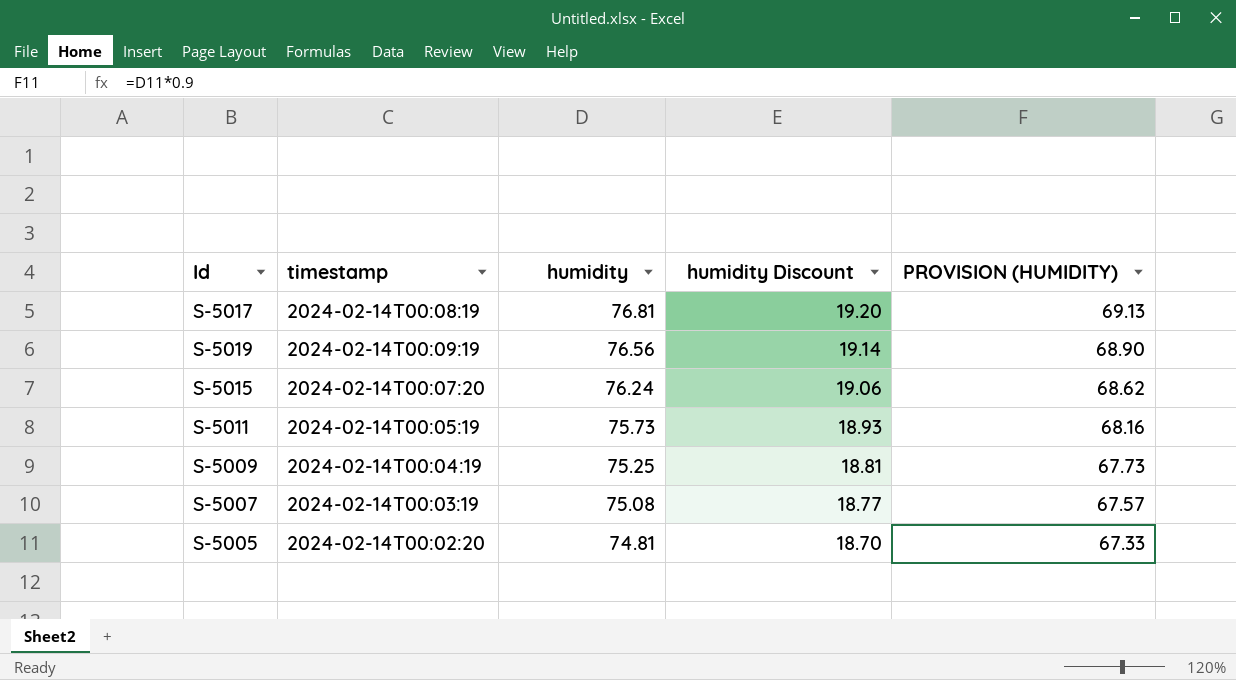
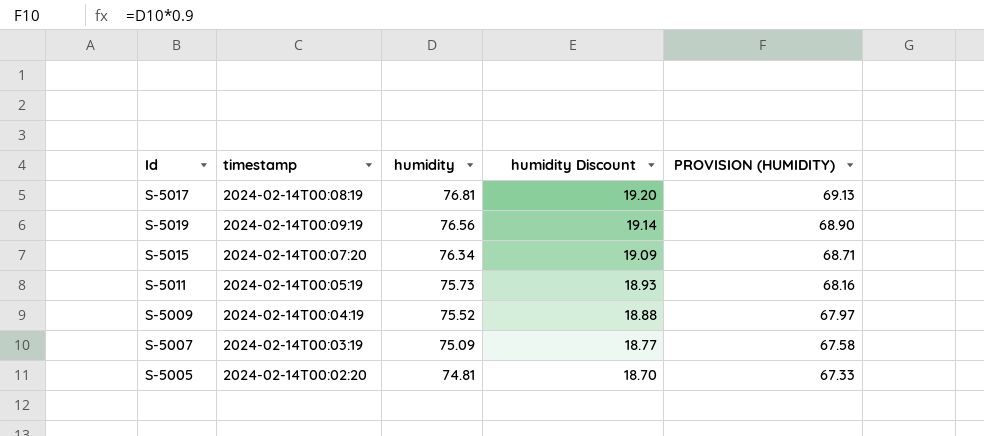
S-5015 | humidity: 76.24 -> 76.34
S-5015 | humidity Discount: 19.06 -> 19.09
S-5015 | PROVISION (HUMIDITY): 68.62 -> 68.71
S-5009 | humidity: 75.25 -> 75.52
S-5009 | humidity Discount: 18.81 -> 18.88
S-5009 | PROVISION (HUMIDITY): 67.73 -> 67.97
S-5007 | humidity: 75.08 -> 75.09
S-5007 | PROVISION (HUMIDITY): 67.57 -> 67.58

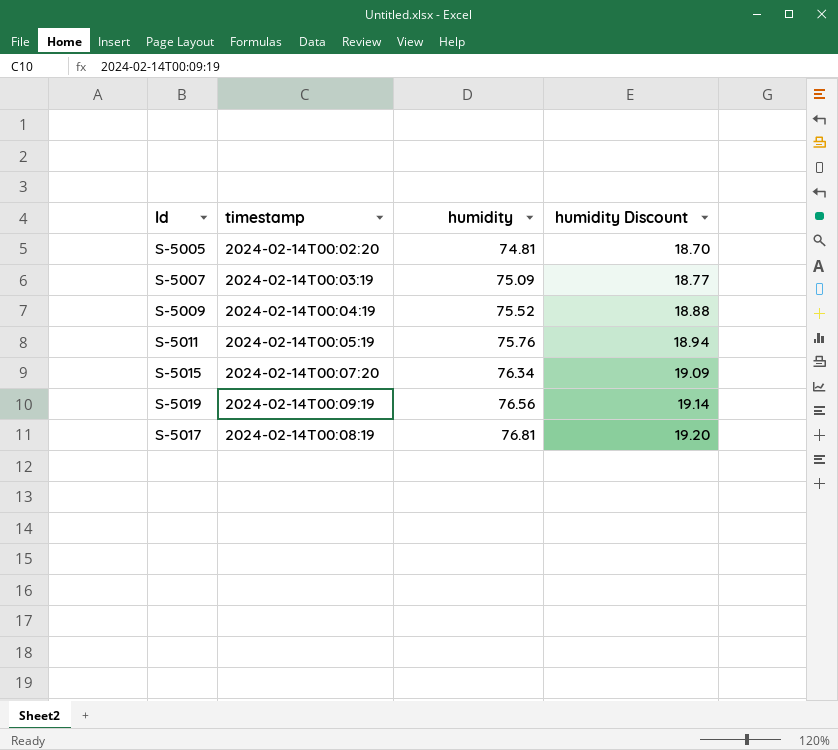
row order: humidity descending -> humidity ascending
column PROVISION (HUMIDITY) | formula: [humidity] * 0.9 -> none
S-5011 | humidity: 75.73 -> 75.76
S-5011 | humidity Discount: 18.93 -> 18.94

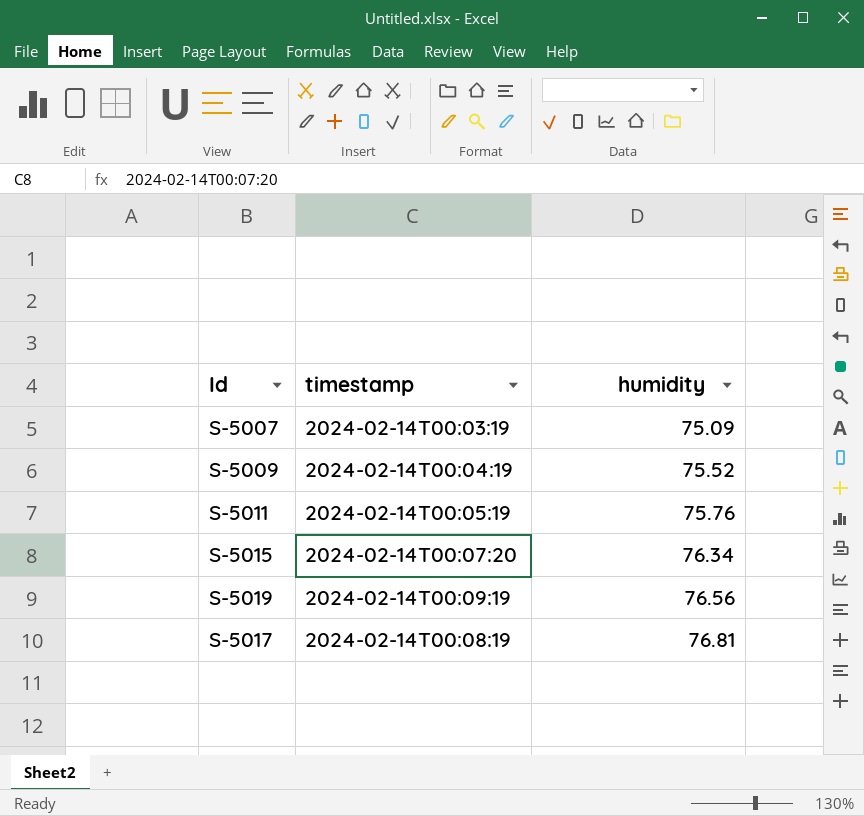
column humidity Discount | formula: [humidity] * 0.25 -> none
row S-5005: 2024-02-14T00:02:20 | 74.81 | 18.70 -> none

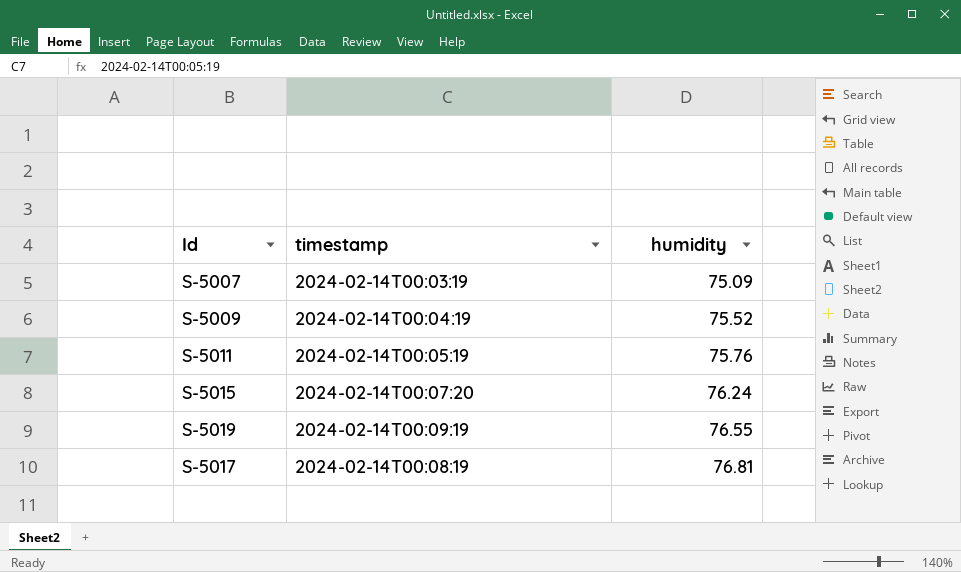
S-5015 | humidity: 76.34 -> 76.24
S-5019 | humidity: 76.56 -> 76.55

